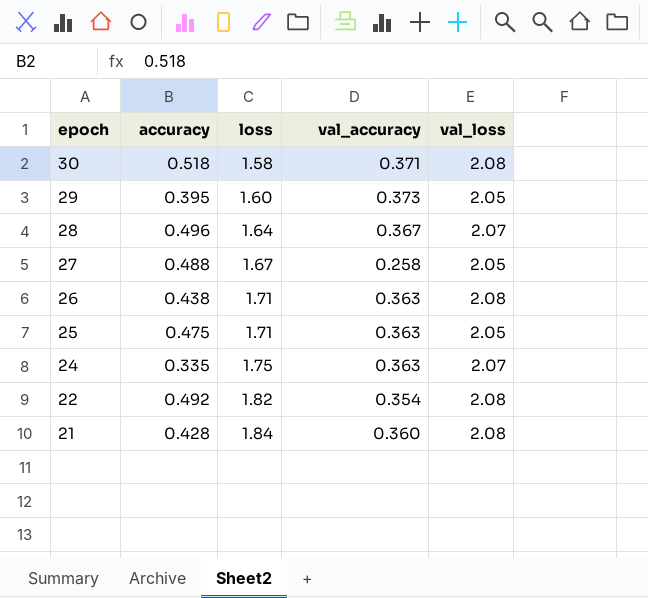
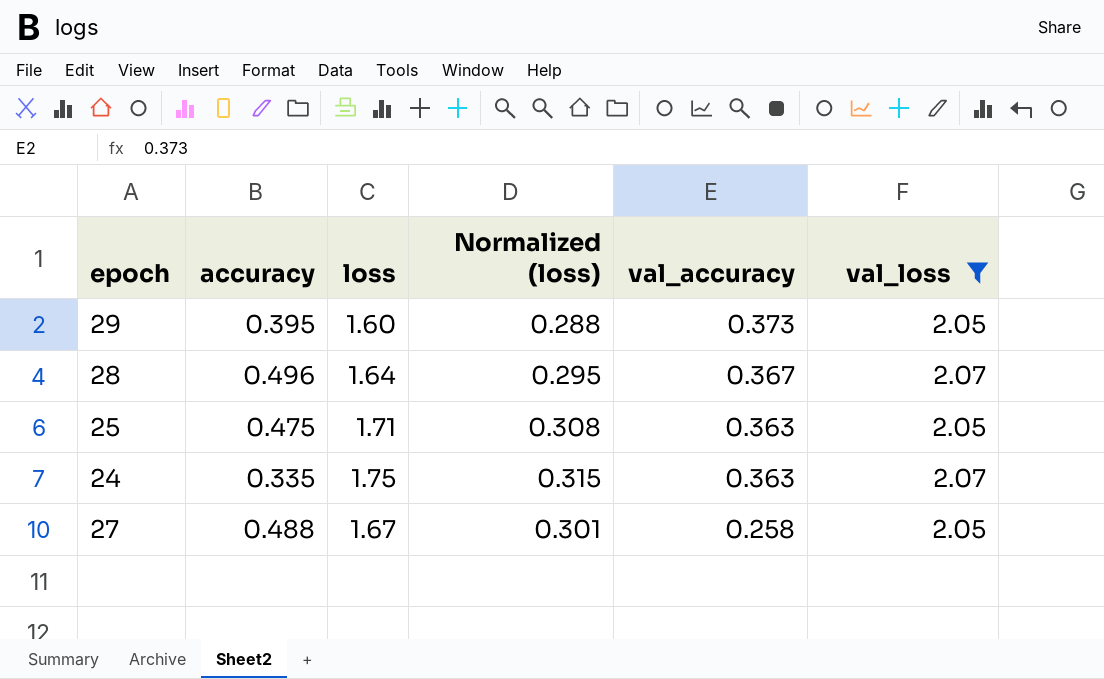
filter: none -> val_loss != 2.08
row order: epoch descending -> val_accuracy descending
column Normalized (loss) | formula: none -> [loss] * 0.18

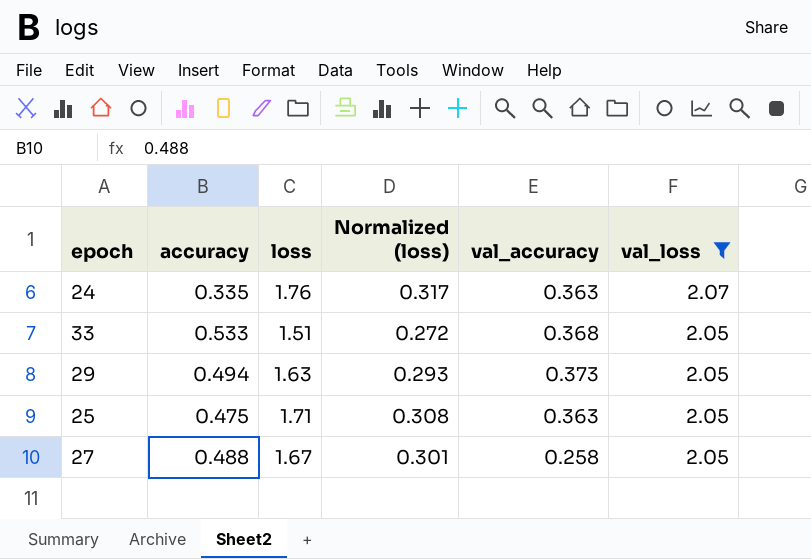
row order: val_accuracy descending -> val_loss descending
row 28: 0.496 | 1.64 | 0.295 | 0.367 | 2.07 -> none
24 | loss: 1.75 -> 1.76
24 | Normalized (loss): 0.315 -> 0.317
row 33: none -> 0.533 | 1.51 | 0.272 | 0.368 | 2.05
29 | accuracy: 0.395 -> 0.494
29 | loss: 1.60 -> 1.63
29 | Normalized (loss): 0.288 -> 0.293

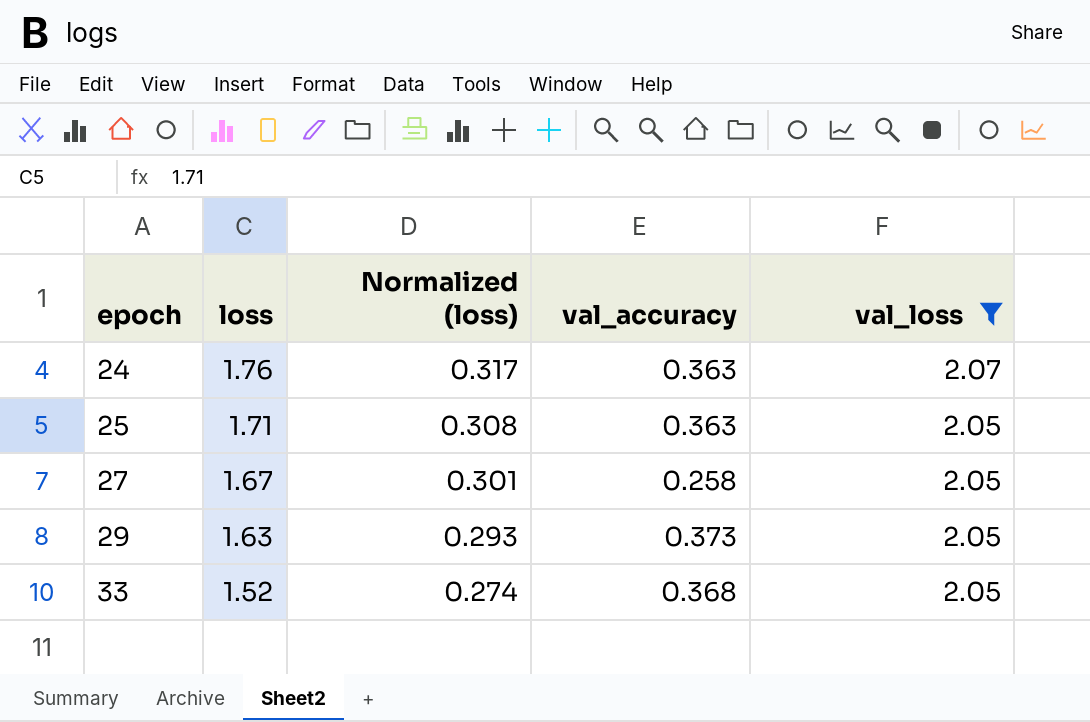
row order: val_loss descending -> epoch ascending
column accuracy | position: 2 -> none
33 | loss: 1.51 -> 1.52
33 | Normalized (loss): 0.272 -> 0.274

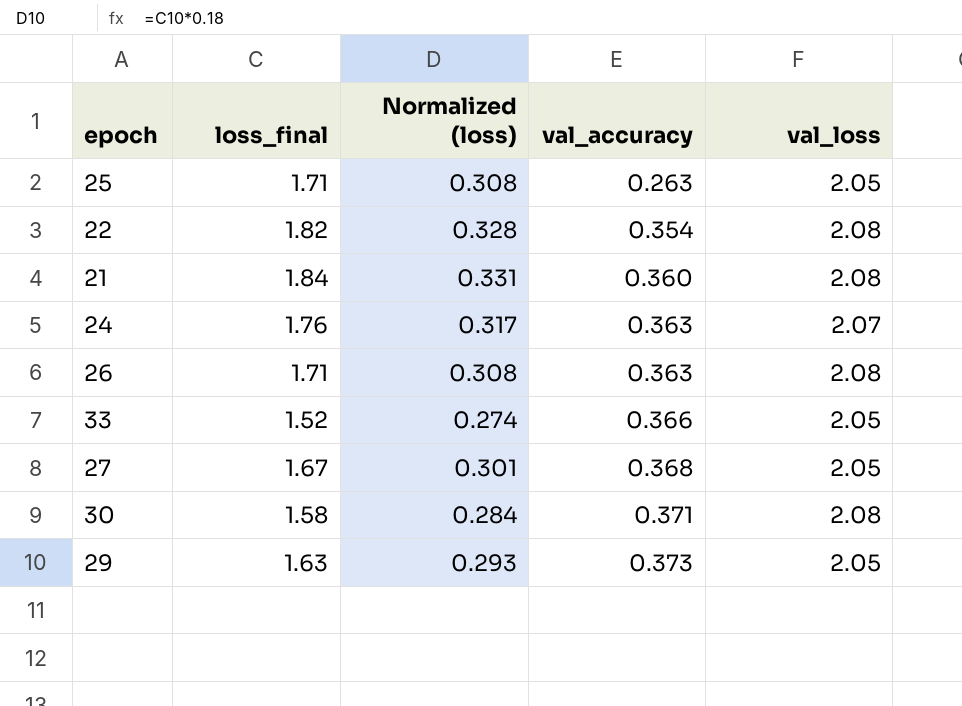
filter: val_loss != 2.08 -> none
row order: epoch ascending -> val_accuracy ascending
column name: loss -> loss_final
25 | val_accuracy: 0.363 -> 0.263
33 | val_accuracy: 0.368 -> 0.366
27 | val_accuracy: 0.258 -> 0.368

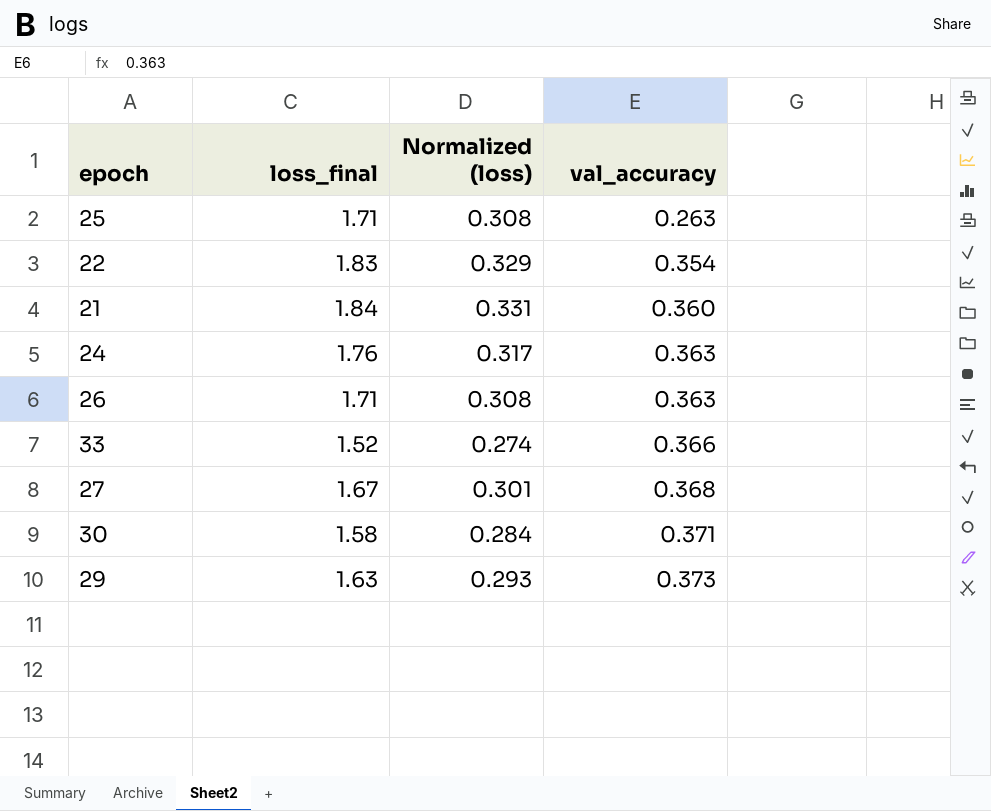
column val_loss | position: 5 -> none
22 | loss_final: 1.82 -> 1.83
22 | Normalized (loss): 0.328 -> 0.329

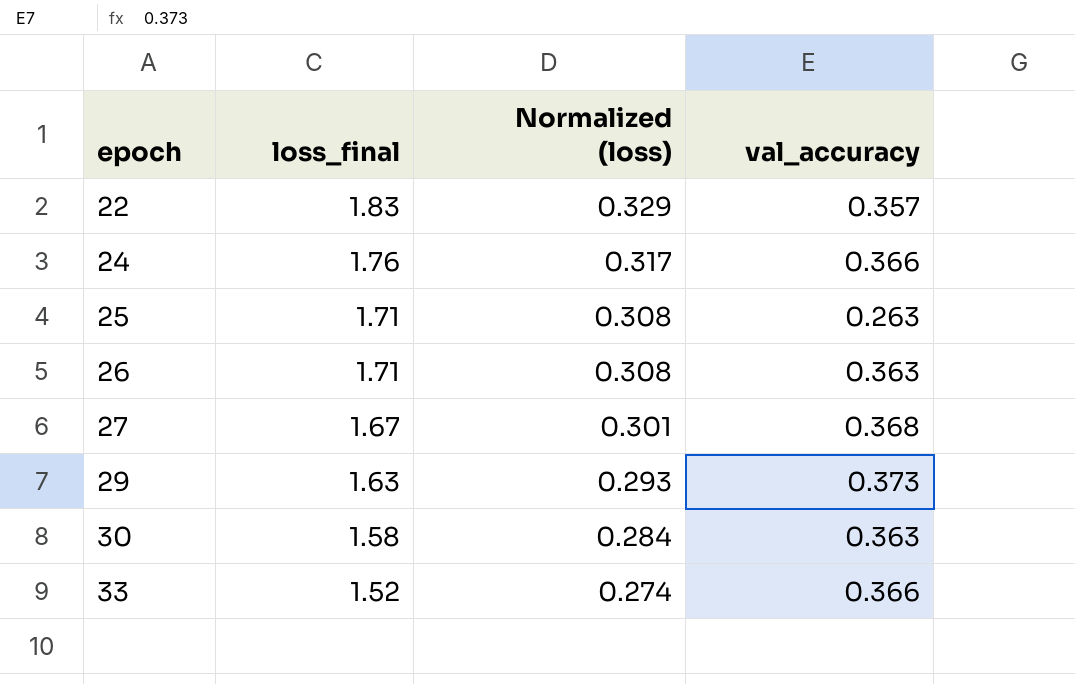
row order: val_accuracy ascending -> epoch ascending
row 21: 1.84 | 0.331 | 0.360 -> none
22 | val_accuracy: 0.354 -> 0.357
24 | val_accuracy: 0.363 -> 0.366
30 | val_accuracy: 0.371 -> 0.363

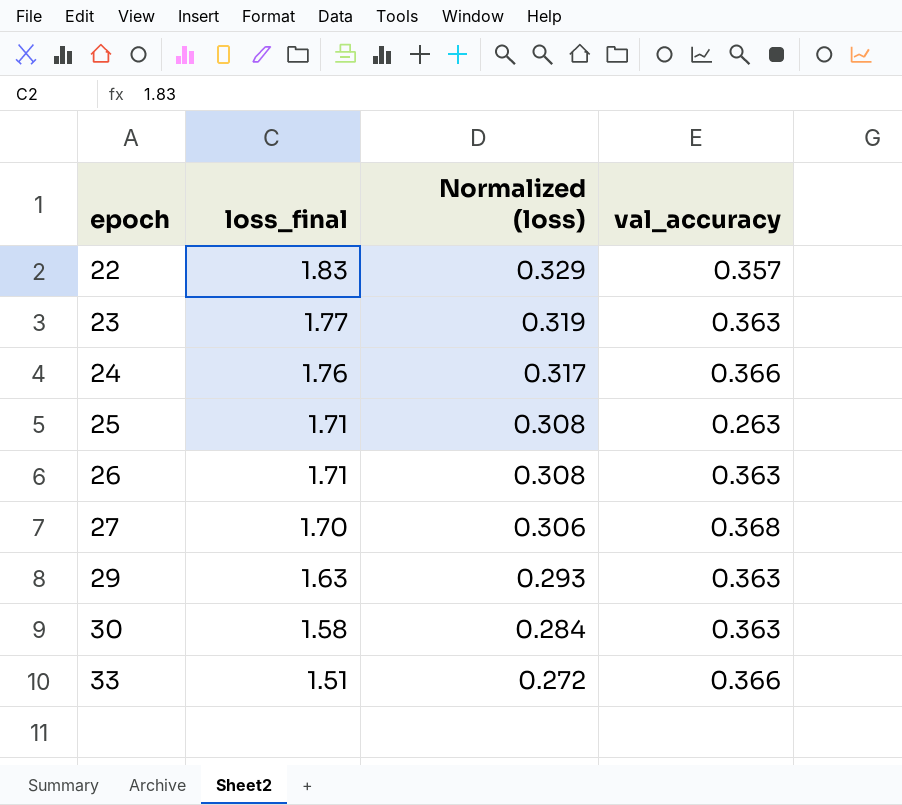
row 23: none -> 1.77 | 0.319 | 0.363
27 | loss_final: 1.67 -> 1.70
27 | Normalized (loss): 0.301 -> 0.306
29 | val_accuracy: 0.373 -> 0.363
33 | loss_final: 1.52 -> 1.51
33 | Normalized (loss): 0.274 -> 0.272

